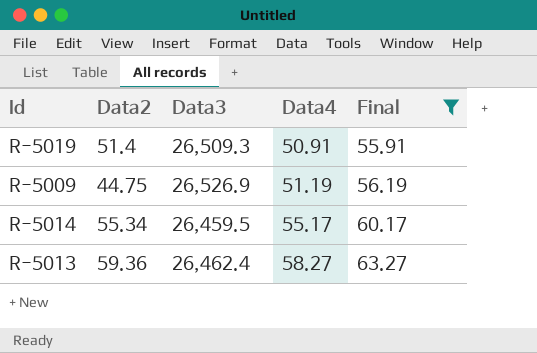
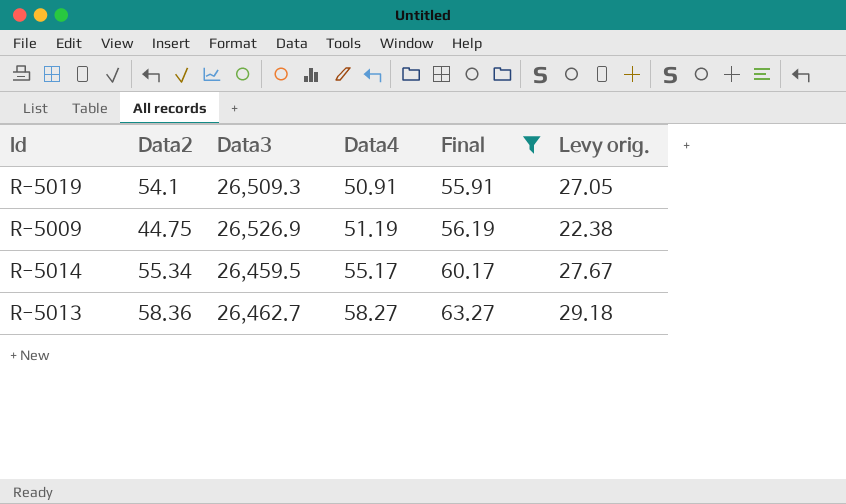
column Levy orig. | formula: none -> [Data2] * 0.5
R-5019 | Data2: 51.4 -> 54.1
R-5013 | Data2: 59.36 -> 58.36
R-5013 | Data3: 26,462.4 -> 26,462.7

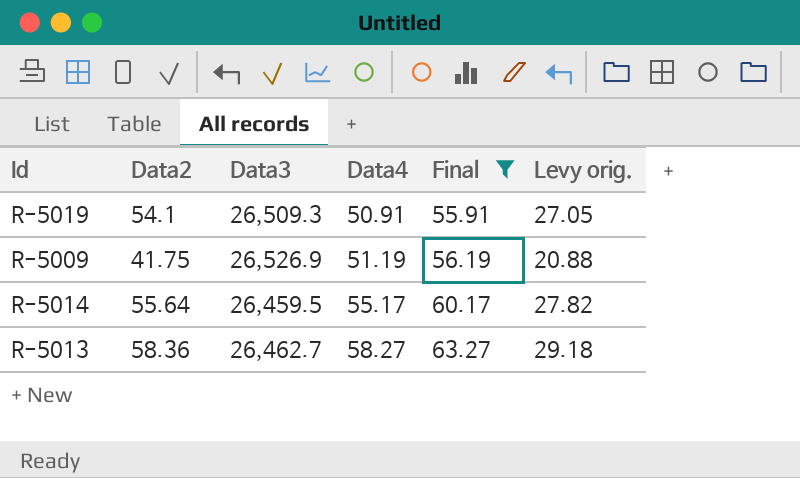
R-5009 | Data2: 44.75 -> 41.75
R-5009 | Levy orig.: 22.38 -> 20.88
R-5014 | Data2: 55.34 -> 55.64
R-5014 | Levy orig.: 27.67 -> 27.82

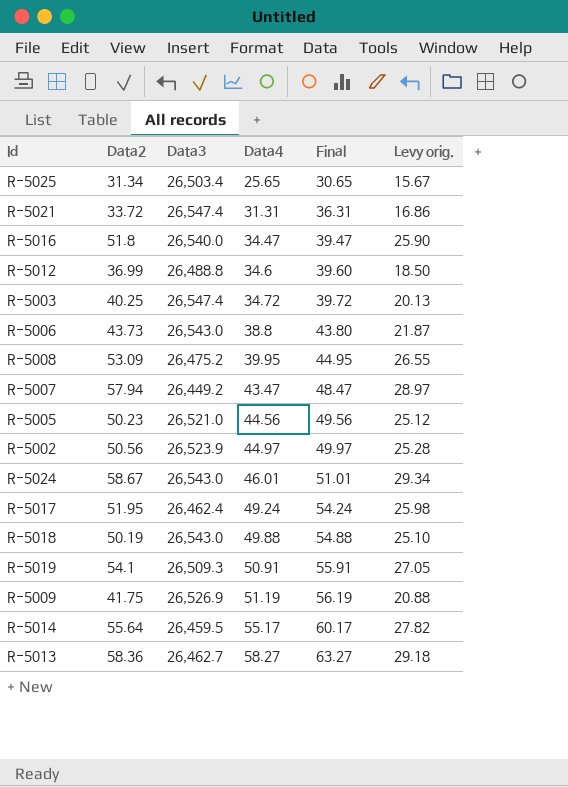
filter: Final >= 55.91 -> none

